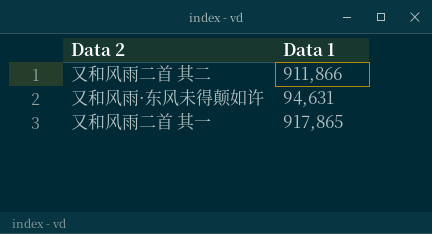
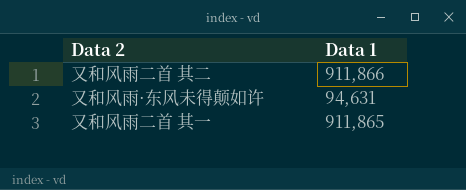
又和风雨二首 其一 | Data 1: 917,865 -> 911,865

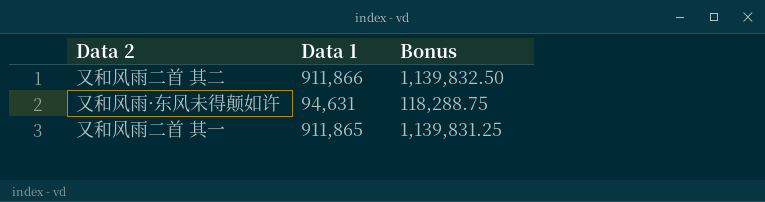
column Bonus | formula: none -> [Data 1] * 1.25

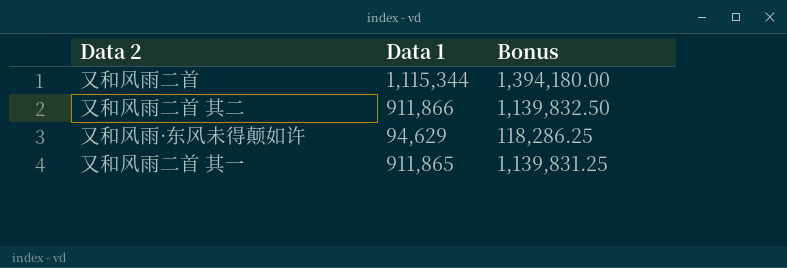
row 又和风雨二首: none -> 1,115,344 | 1,394,180.00
又和风雨·东风未得颠如许 | Data 1: 94,631 -> 94,629
又和风雨·东风未得颠如许 | Bonus: 118,288.75 -> 118,286.25

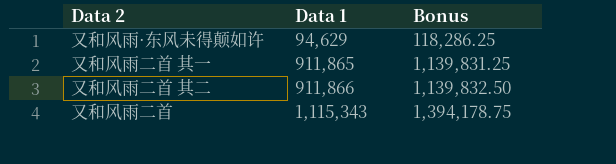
row order: none -> Data 1 ascending
又和风雨二首 | Data 1: 1,115,344 -> 1,115,343
又和风雨二首 | Bonus: 1,394,180.00 -> 1,394,178.75

